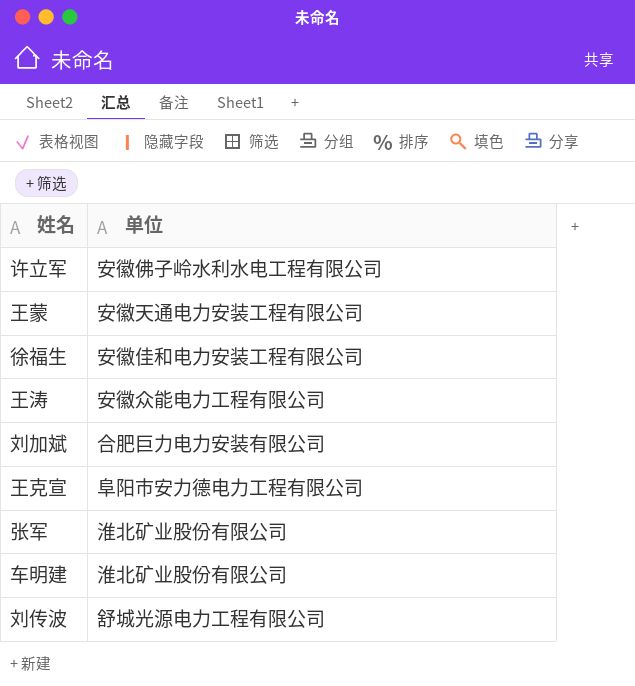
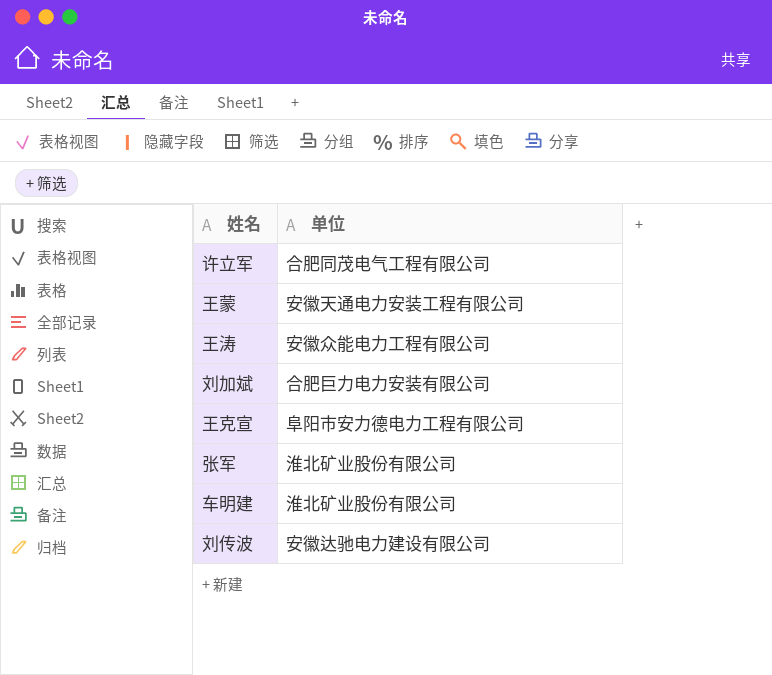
row 徐福生: 安徽佳和电力安装工程有限公司 -> none
许立军 | 单位: 安徽佛子岭水利水电工程有限公司 -> 合肥同茂电气工程有限公司
刘传波 | 单位: 舒城光源电力工程有限公司 -> 安徽达驰电力建设有限公司

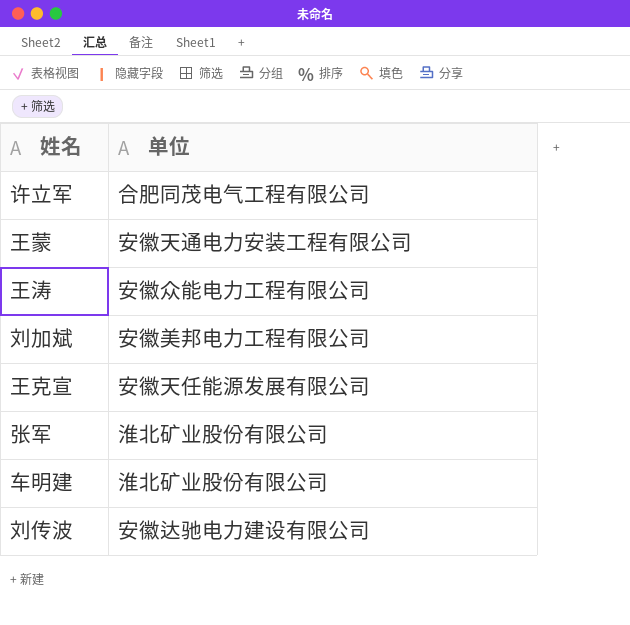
刘加斌 | 单位: 合肥巨力电力安装有限公司 -> 安徽美邦电力工程有限公司
王克宣 | 单位: 阜阳市安力德电力工程有限公司 -> 安徽天任能源发展有限公司

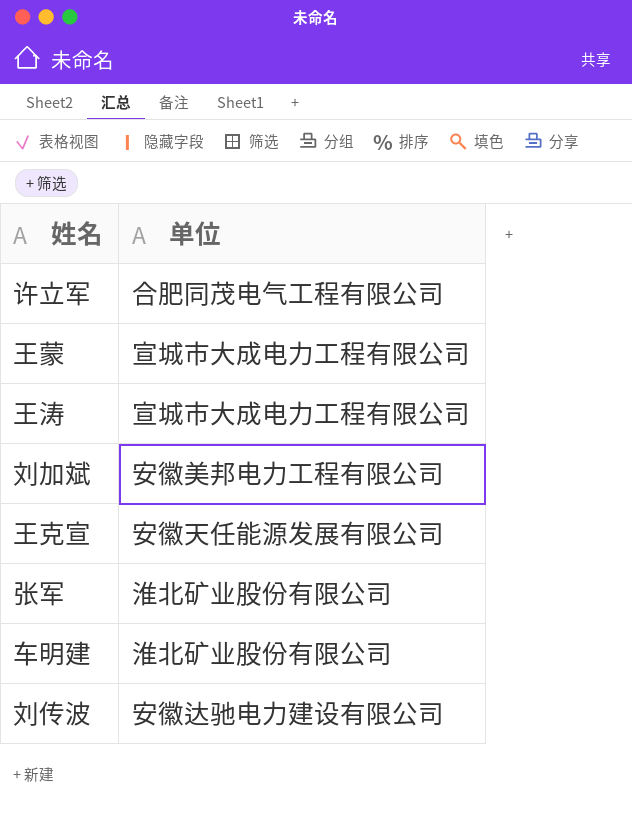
王蒙 | 单位: 安徽天通电力安装工程有限公司 -> 宣城市大成电力工程有限公司
王涛 | 单位: 安徽众能电力工程有限公司 -> 宣城市大成电力工程有限公司

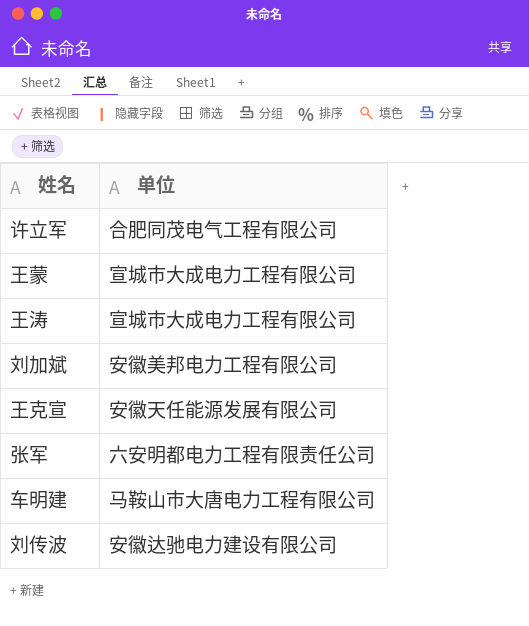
张军 | 单位: 淮北矿业股份有限公司 -> 六安明都电力工程有限责任公司
车明建 | 单位: 淮北矿业股份有限公司 -> 马鞍山市大唐电力工程有限公司

